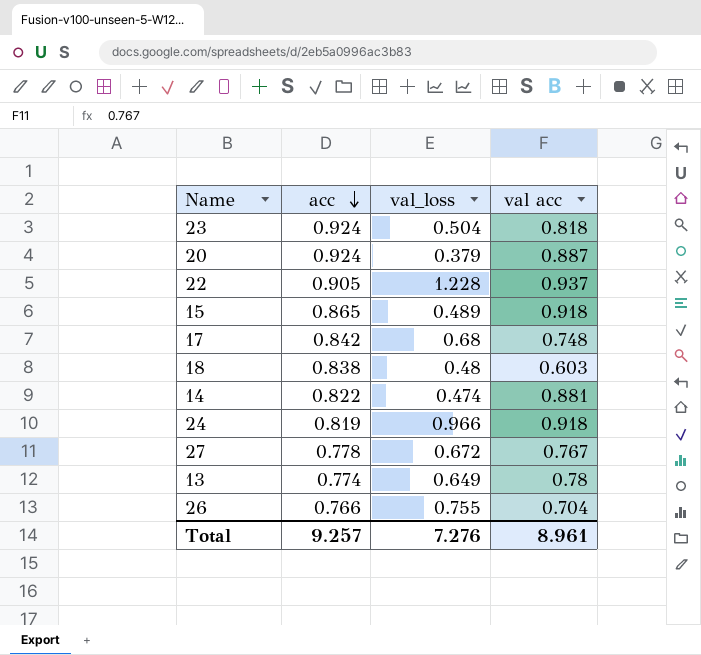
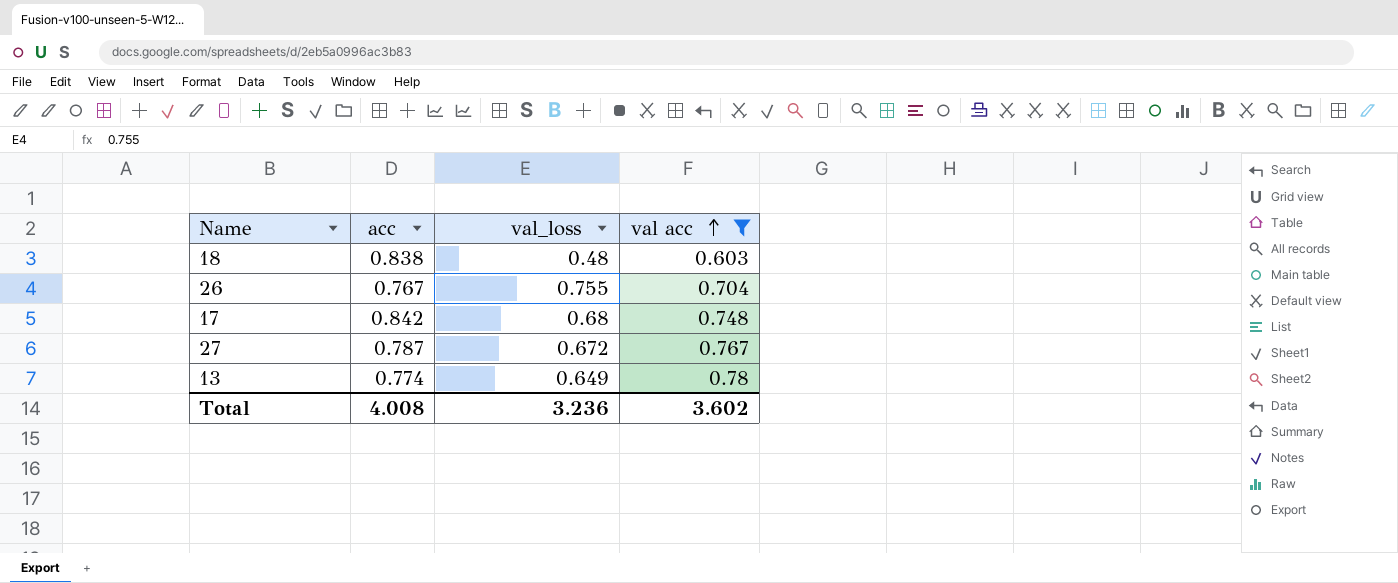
filter: none -> val acc <= 0.78
row order: acc descending -> val acc ascending
26 | acc: 0.766 -> 0.767
27 | acc: 0.778 -> 0.787
Total | acc: 9.257 -> 4.008
Total | val_loss: 7.276 -> 3.236
Total | val acc: 8.961 -> 3.602

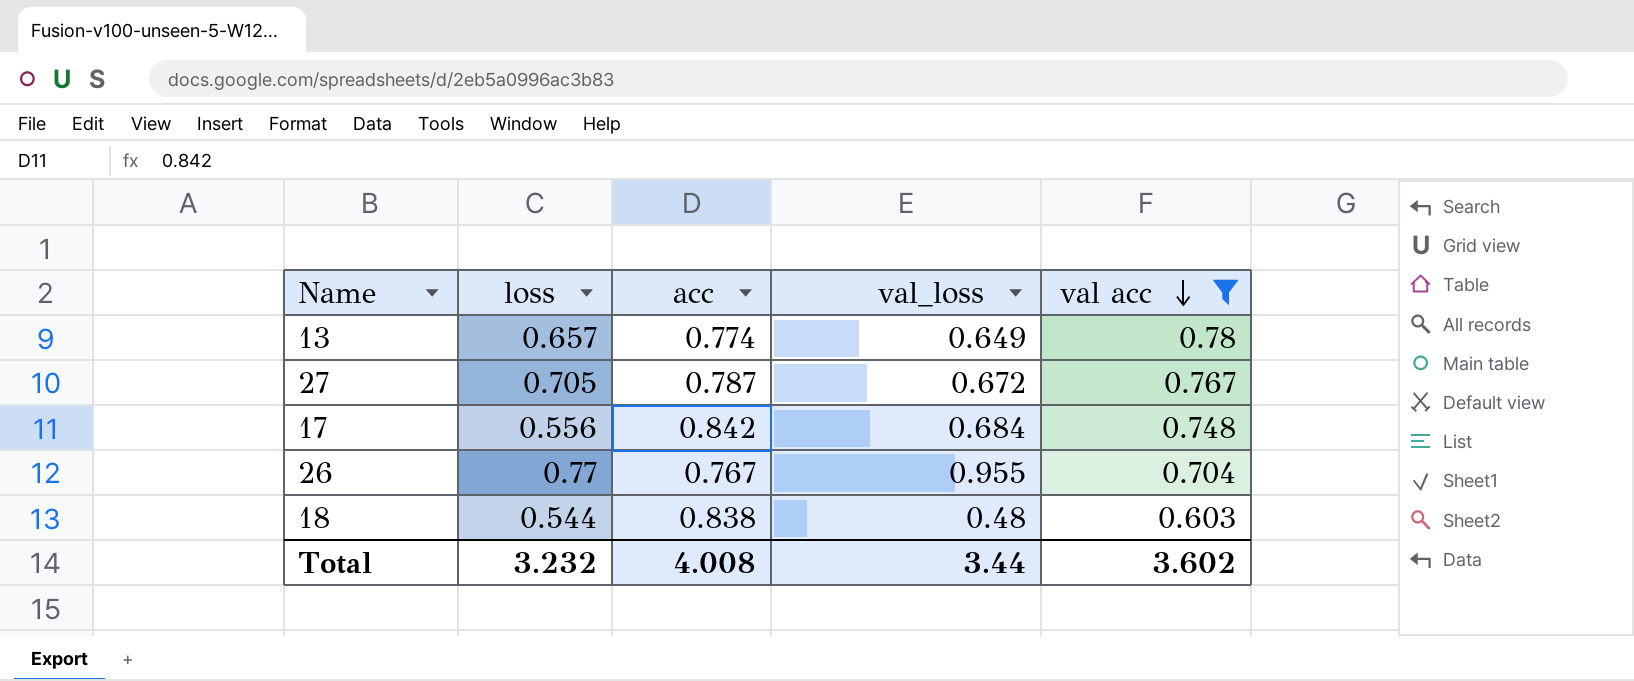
row order: val acc ascending -> val acc descending
column loss | position: none -> 2
17 | val_loss: 0.68 -> 0.684
26 | val_loss: 0.755 -> 0.955
Total | val_loss: 3.236 -> 3.44

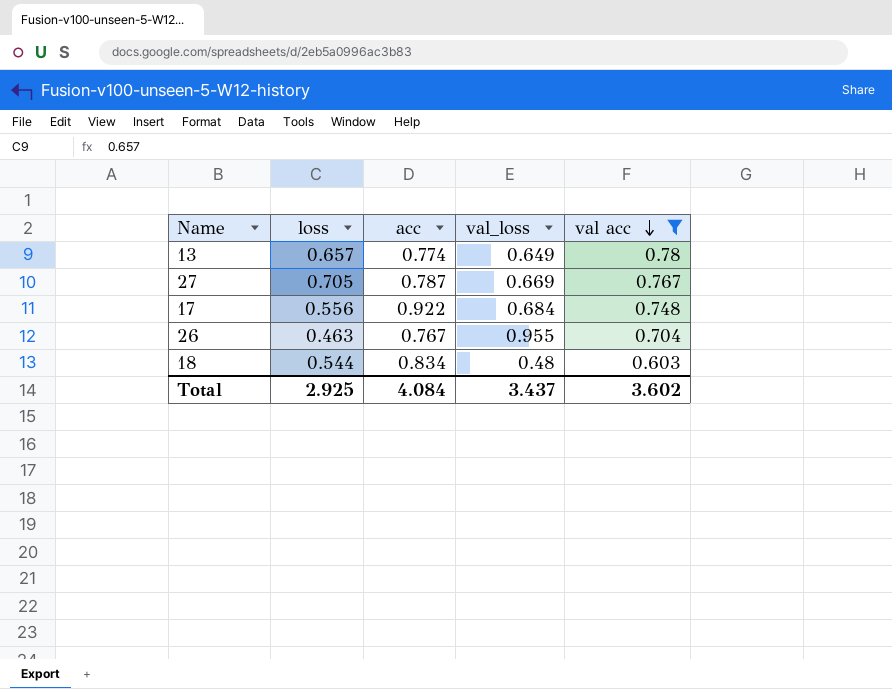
27 | val_loss: 0.672 -> 0.669
17 | acc: 0.842 -> 0.922
26 | loss: 0.77 -> 0.463
18 | acc: 0.838 -> 0.834
Total | loss: 3.232 -> 2.925
Total | acc: 4.008 -> 4.084
Total | val_loss: 3.44 -> 3.437

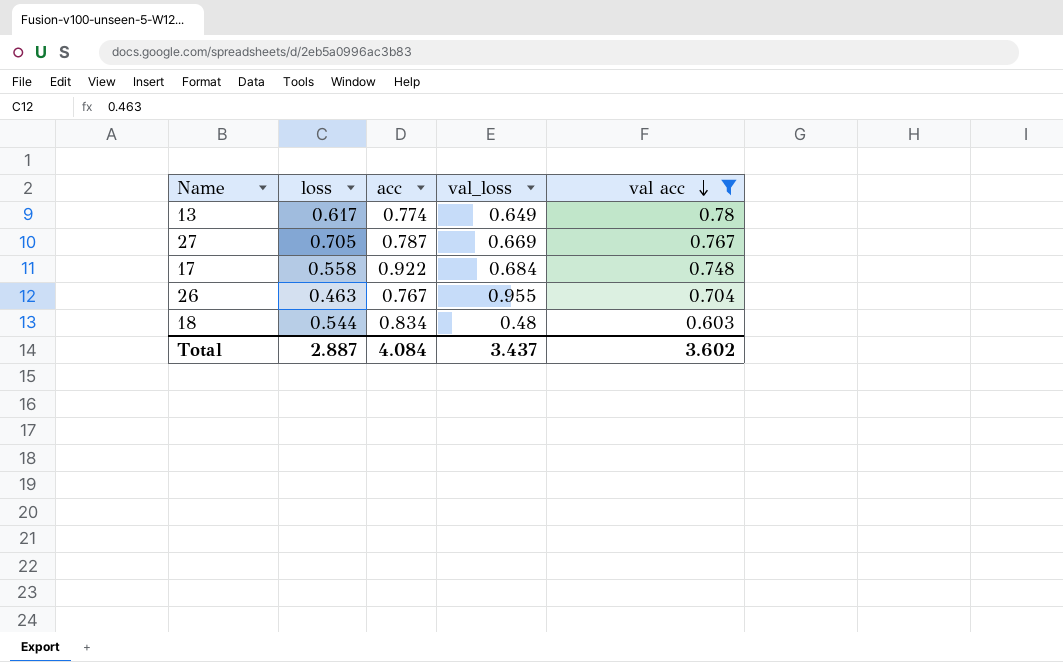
13 | loss: 0.657 -> 0.617
17 | loss: 0.556 -> 0.558
Total | loss: 2.925 -> 2.887

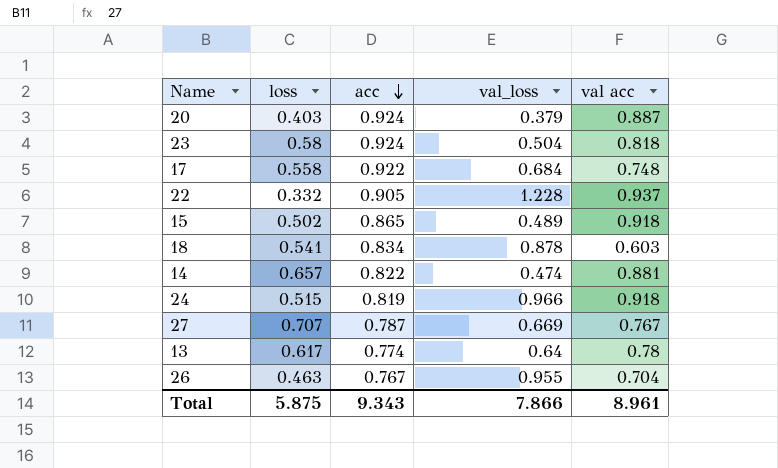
filter: val acc <= 0.78 -> none
row order: val acc descending -> acc descending
18 | loss: 0.544 -> 0.541
18 | val_loss: 0.48 -> 0.878
27 | loss: 0.705 -> 0.707
13 | val_loss: 0.649 -> 0.64
Total | loss: 2.887 -> 5.875
Total | acc: 4.084 -> 9.343
Total | val_loss: 3.437 -> 7.866
Total | val acc: 3.602 -> 8.961

